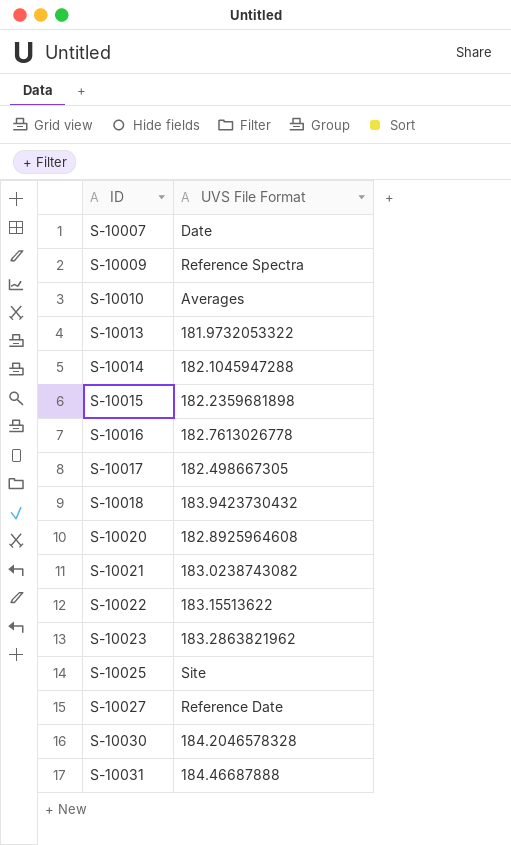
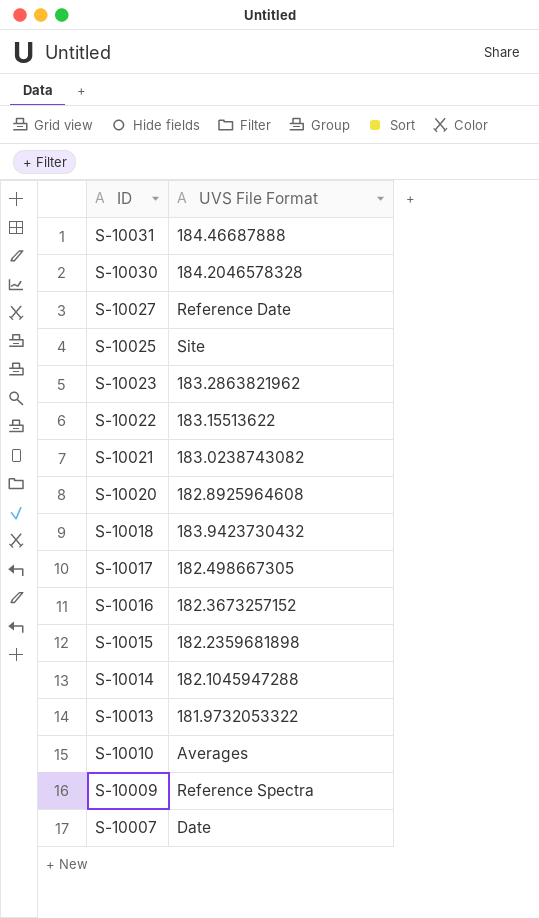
row order: ID ascending -> ID descending
S-10016 | UVS File Format: 182.7613026778 -> 182.3673257152

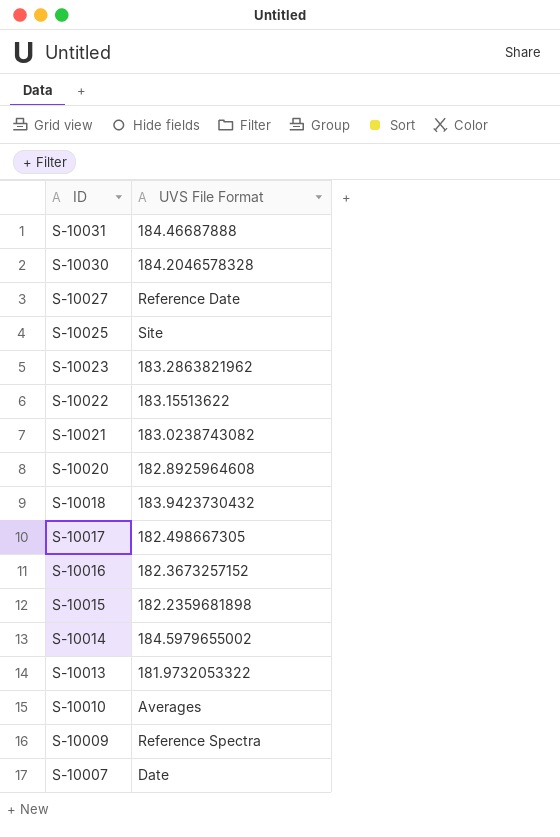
S-10014 | UVS File Format: 182.1045947288 -> 184.5979655002

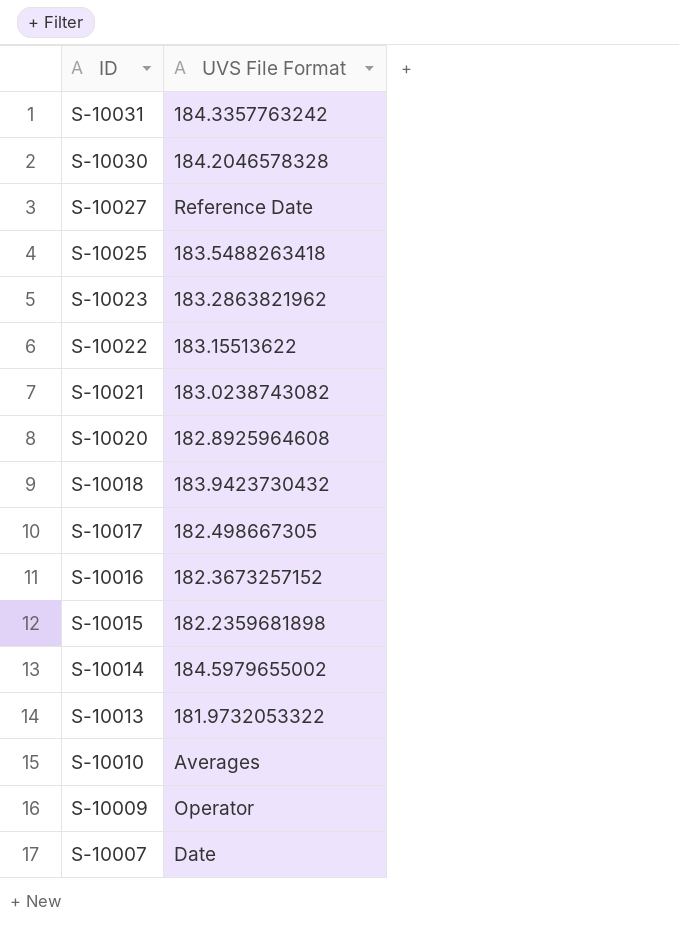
S-10031 | UVS File Format: 184.46687888 -> 184.3357763242
S-10025 | UVS File Format: Site -> 183.5488263418
S-10009 | UVS File Format: Reference Spectra -> Operator

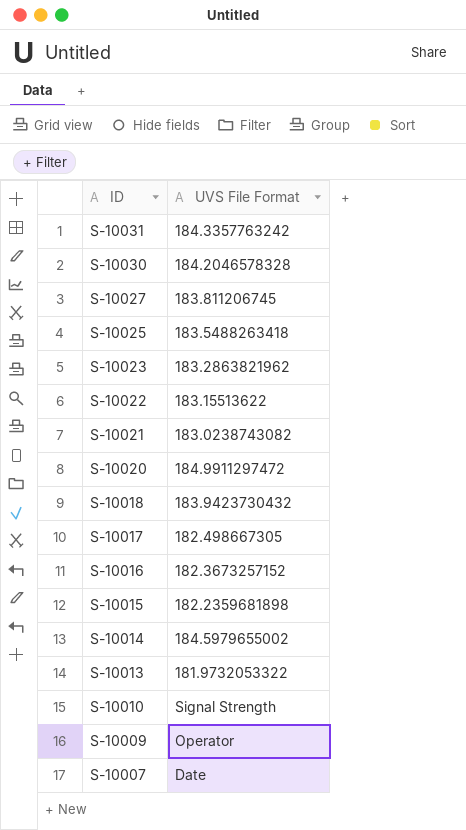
S-10027 | UVS File Format: Reference Date -> 183.811206745
S-10020 | UVS File Format: 182.8925964608 -> 184.9911297472
S-10010 | UVS File Format: Averages -> Signal Strength

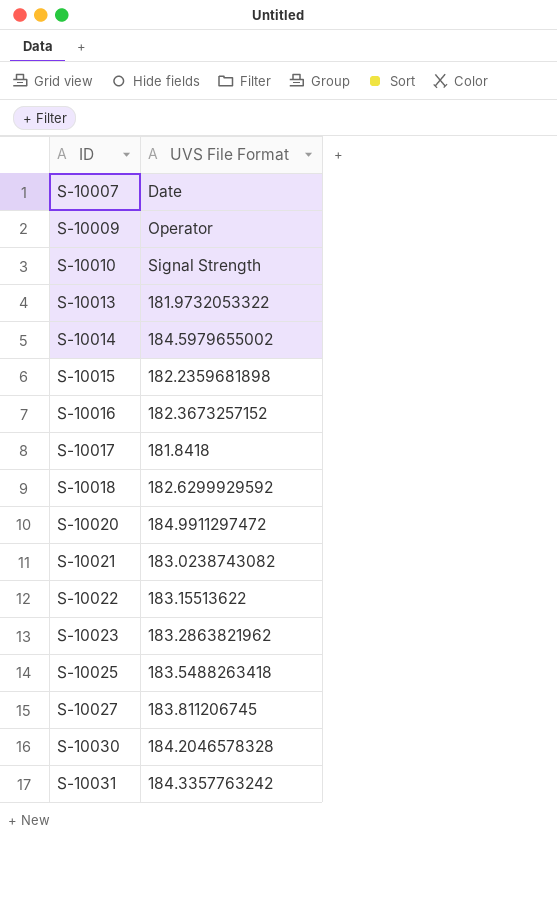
row order: ID descending -> ID ascending
S-10017 | UVS File Format: 182.498667305 -> 181.8418
S-10018 | UVS File Format: 183.9423730432 -> 182.6299929592

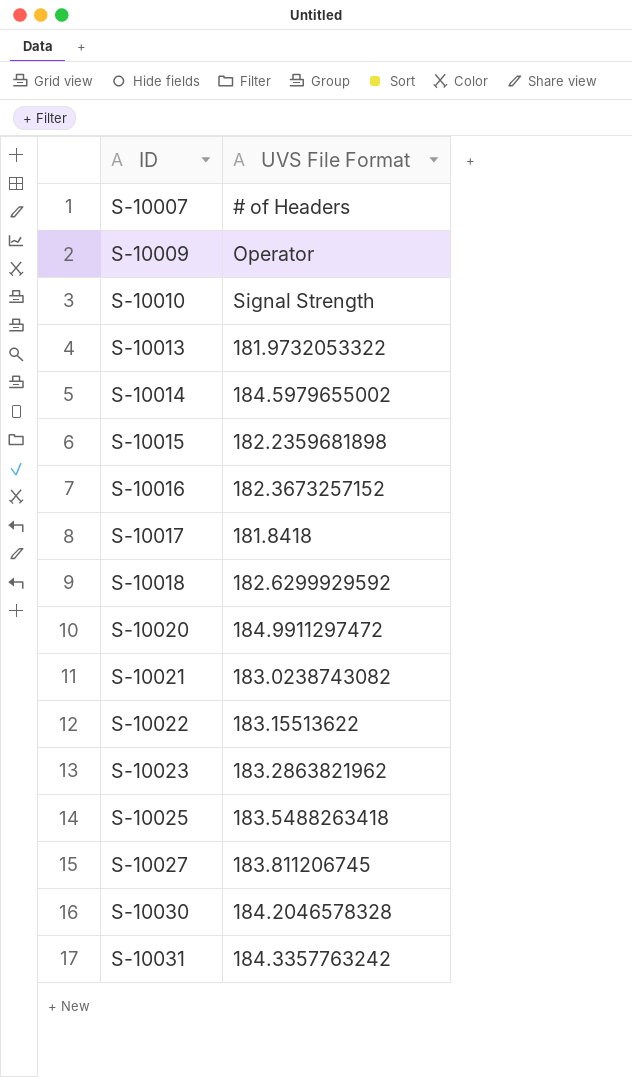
S-10007 | UVS File Format: Date -> # of Headers

